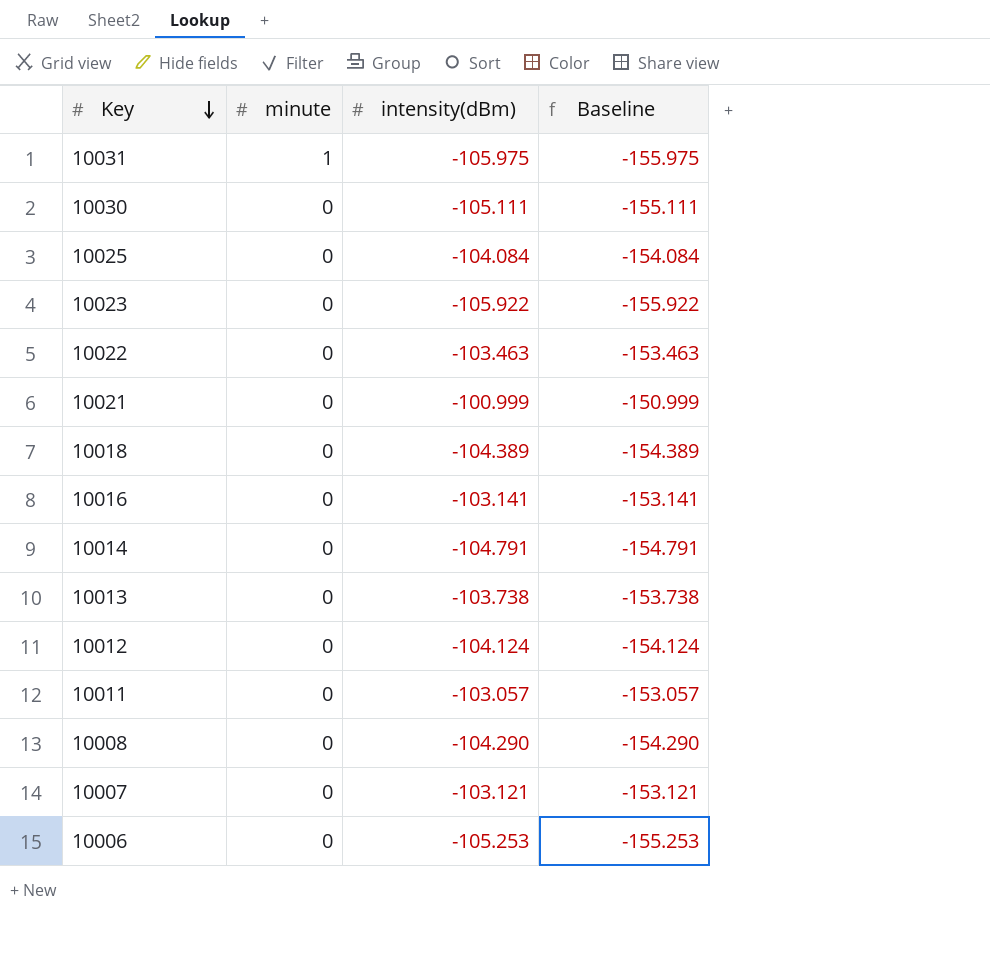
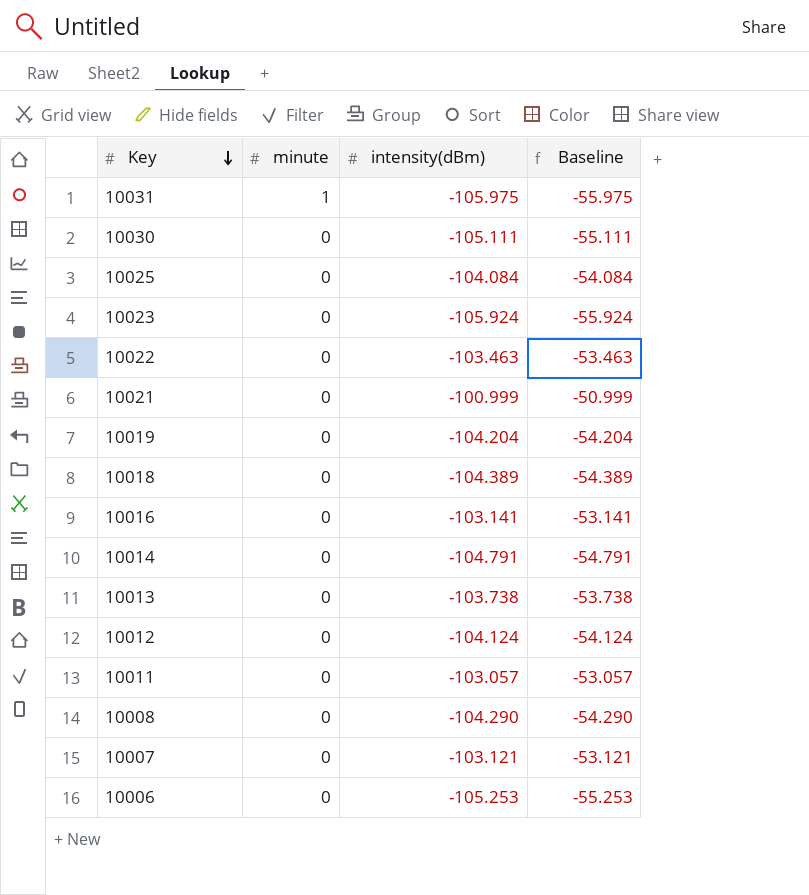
column Baseline | formula: [intensity(dBm)] - 50 -> [intensity(dBm)] + 50
10023 | intensity(dBm): -105.922 -> -105.924
row 10019: none -> 0 | -104.204 | -54.204

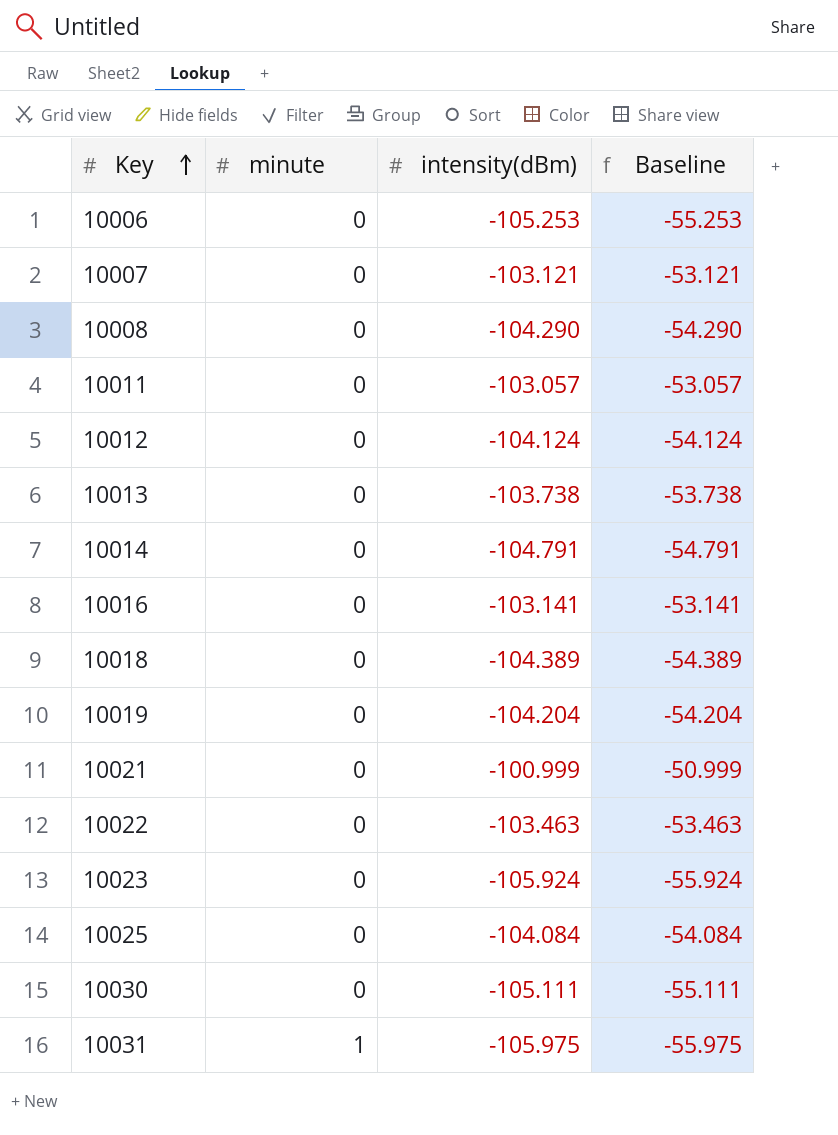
row order: Key descending -> Key ascending

